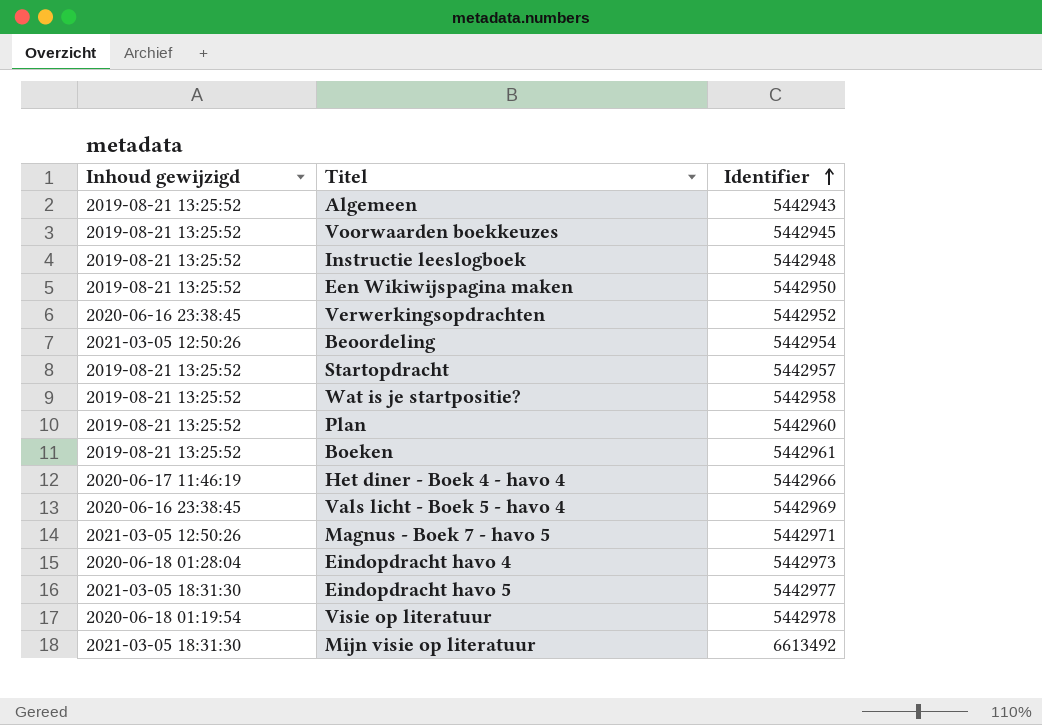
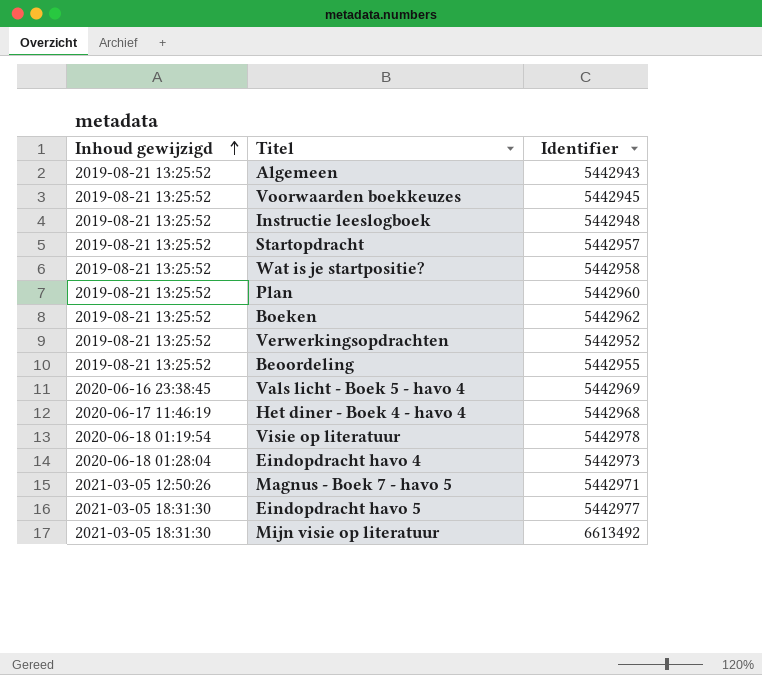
row order: Identifier ascending -> Inhoud gewijzigd ascending
row Een Wikiwijspagina maken: 2019-08-21 13:25:52 | 5442950 -> none
Boeken | Identifier: 5442961 -> 5442962
Verwerkingsopdrachten | Inhoud gewijzigd: 2020-06-16 23:38:45 -> 2019-08-21 13:25:52
Beoordeling | Inhoud gewijzigd: 2021-03-05 12:50:26 -> 2019-08-21 13:25:52
Beoordeling | Identifier: 5442954 -> 5442955
Het diner - Boek 4 - havo 4 | Identifier: 5442966 -> 5442968

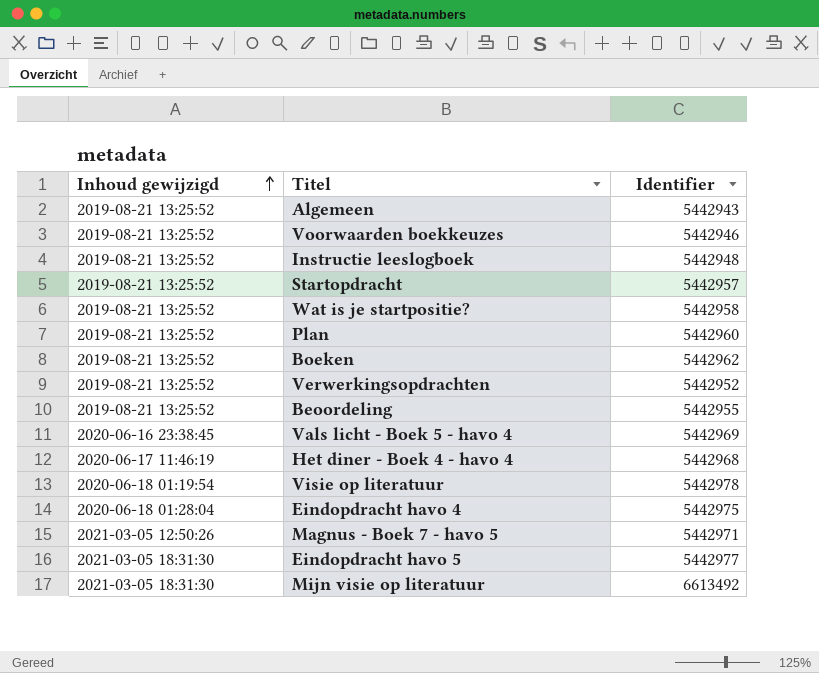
Voorwaarden boekkeuzes | Identifier: 5442945 -> 5442946
Eindopdracht havo 4 | Identifier: 5442973 -> 5442975

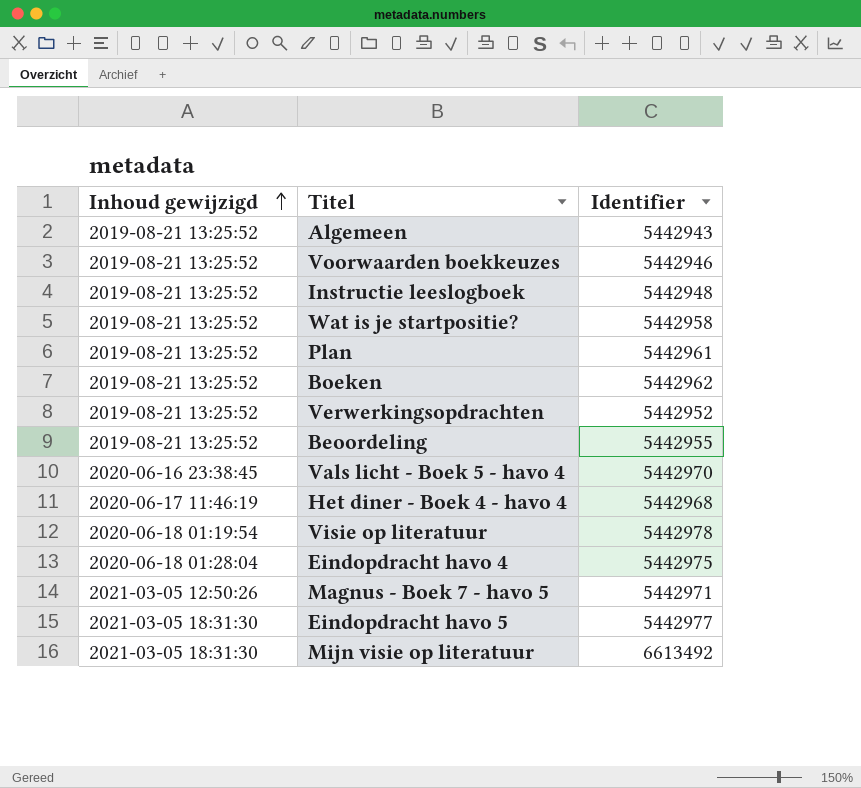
row Startopdracht: 2019-08-21 13:25:52 | 5442957 -> none
Plan | Identifier: 5442960 -> 5442961
Vals licht - Boek 5 - havo 4 | Identifier: 5442969 -> 5442970

